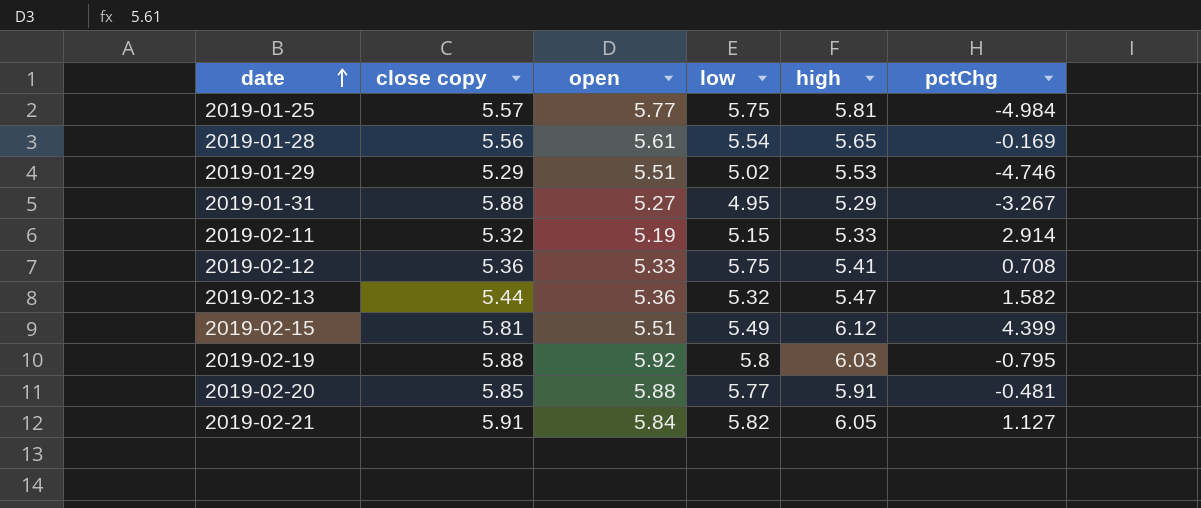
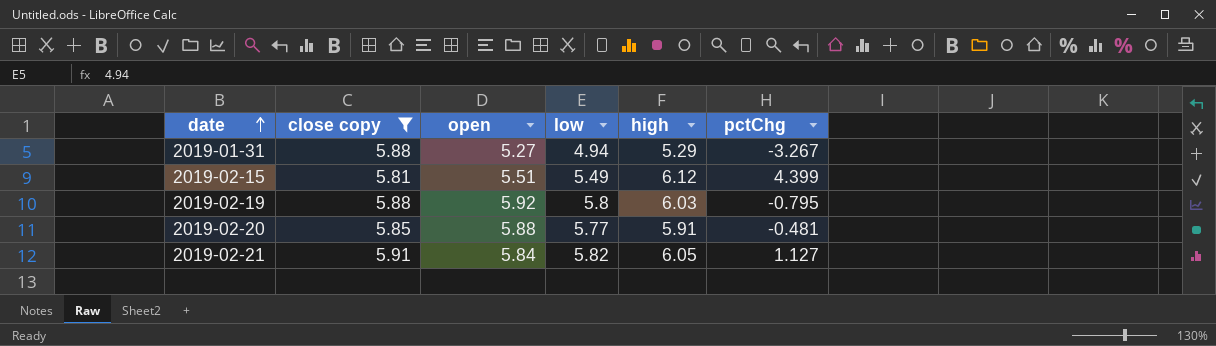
filter: none -> close copy >= 5.81
2019-01-31 | low: 4.95 -> 4.94

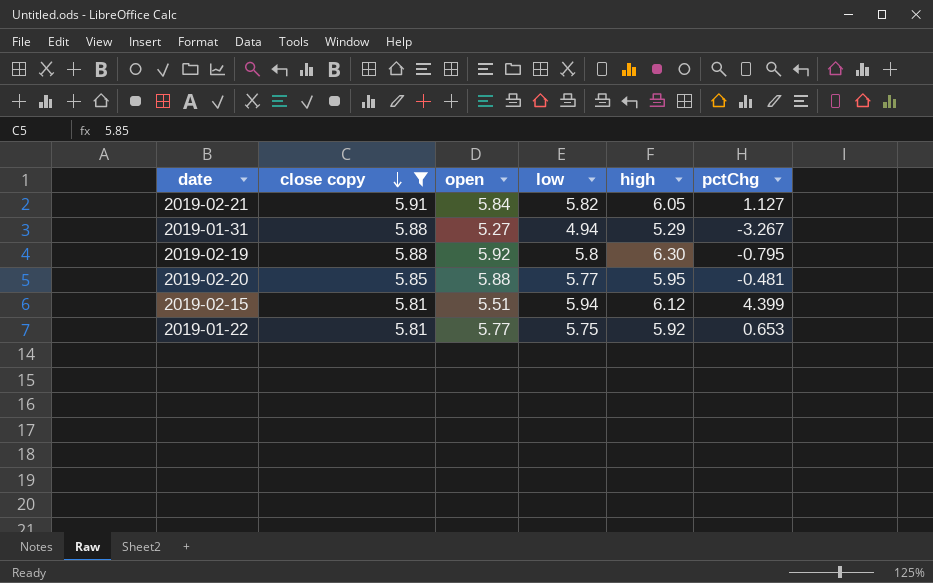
row order: date ascending -> close copy descending
2019-02-19 | high: 6.03 -> 6.30
2019-02-20 | high: 5.91 -> 5.95
2019-02-15 | low: 5.49 -> 5.94
row 2019-01-22: none -> 5.81 | 5.77 | 5.75 | 5.92 | 0.653

